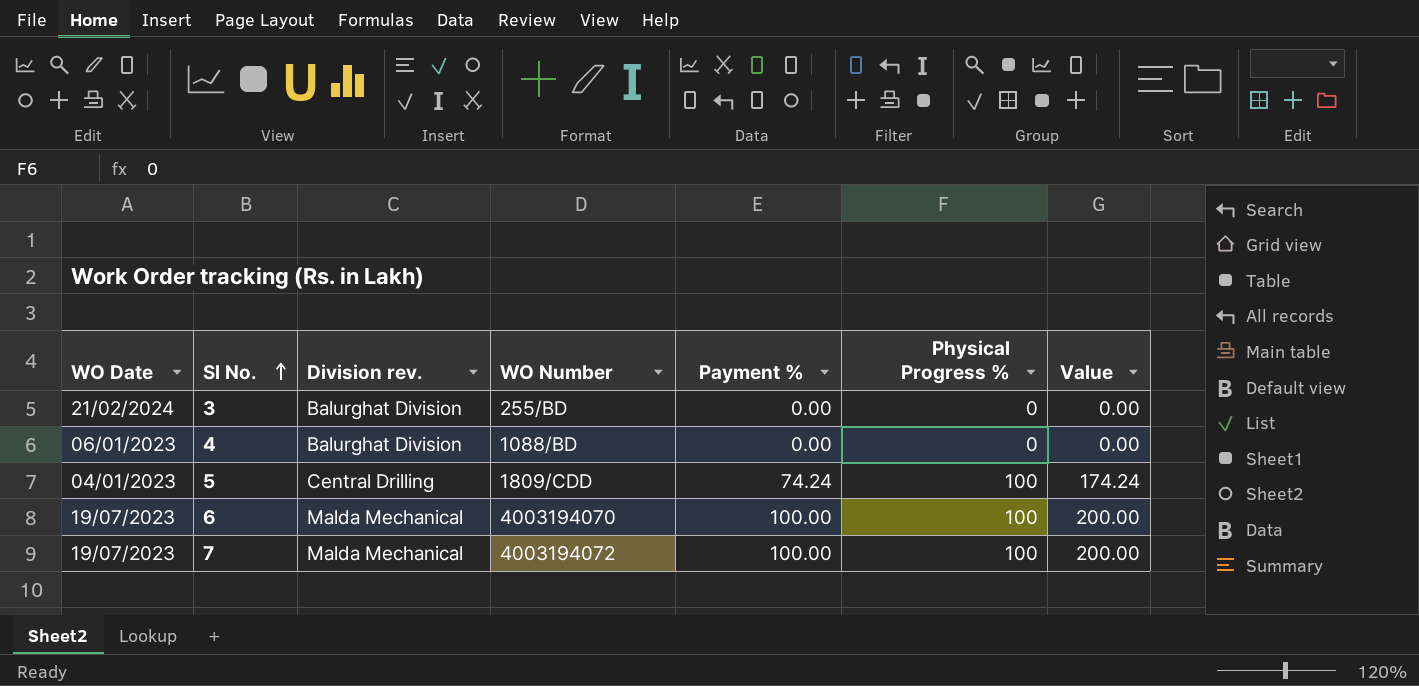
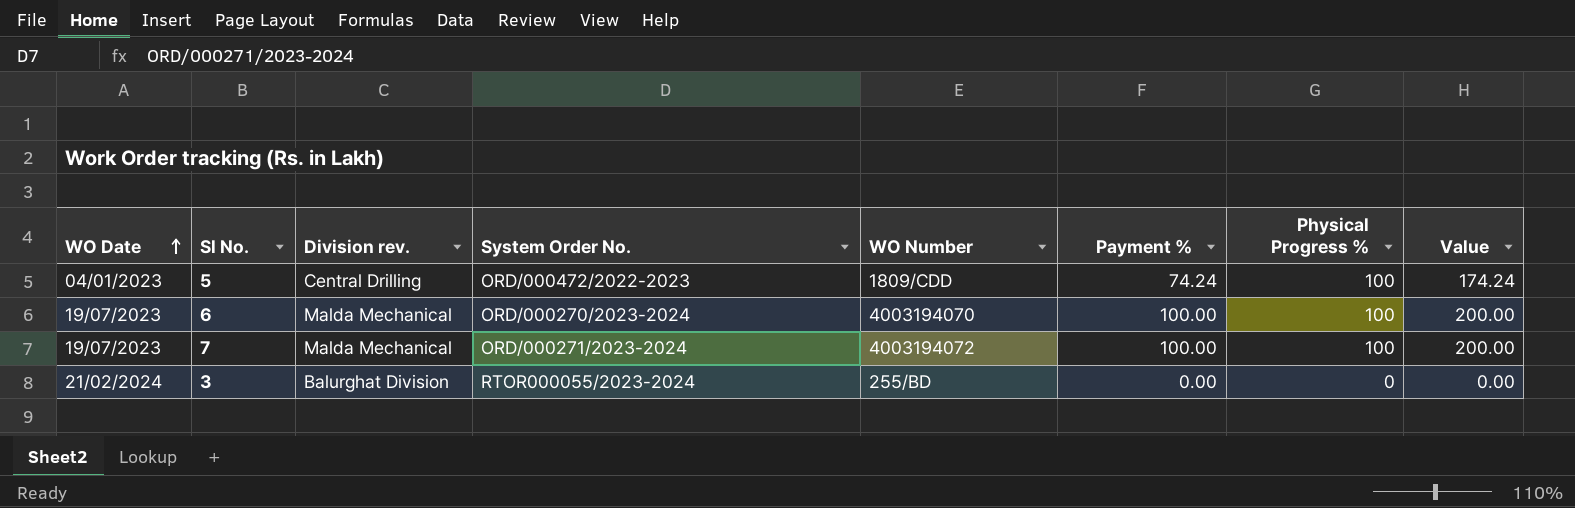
row order: Sl No. ascending -> WO Date ascending
column System Order No. | position: none -> 4
row 4: 06/01/2023 | Balurghat Division | 1088/BD | 0.00 | 0 | 0.00 -> none

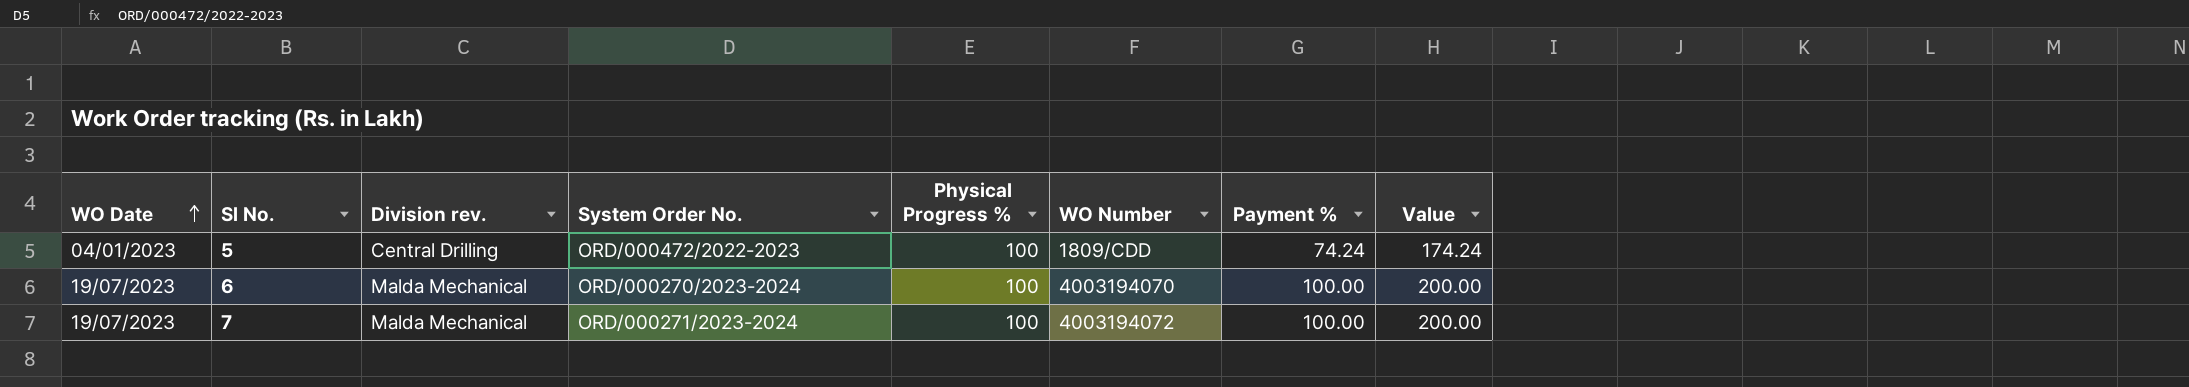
column Physical Progress % | position: 7 -> 5
row 3: 21/02/2024 | Balurghat Division | RTOR000055/2023-2024 | 255/BD | 0.00 | 0 | 0.00 -> none

